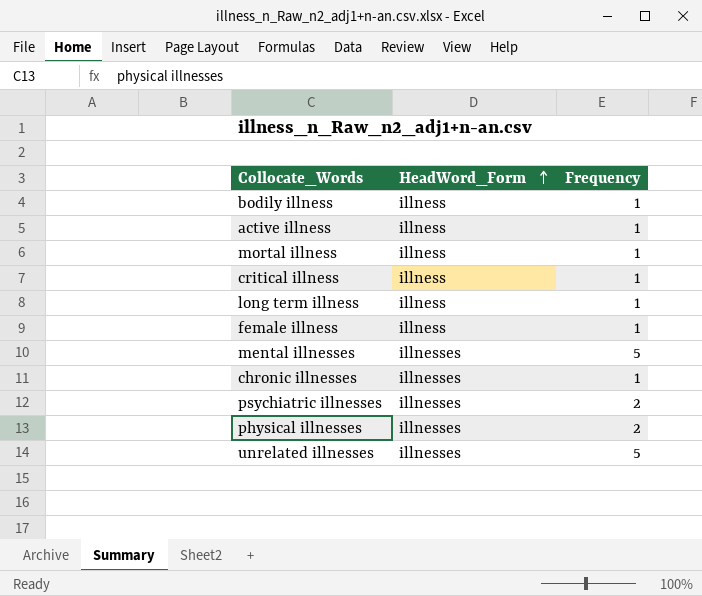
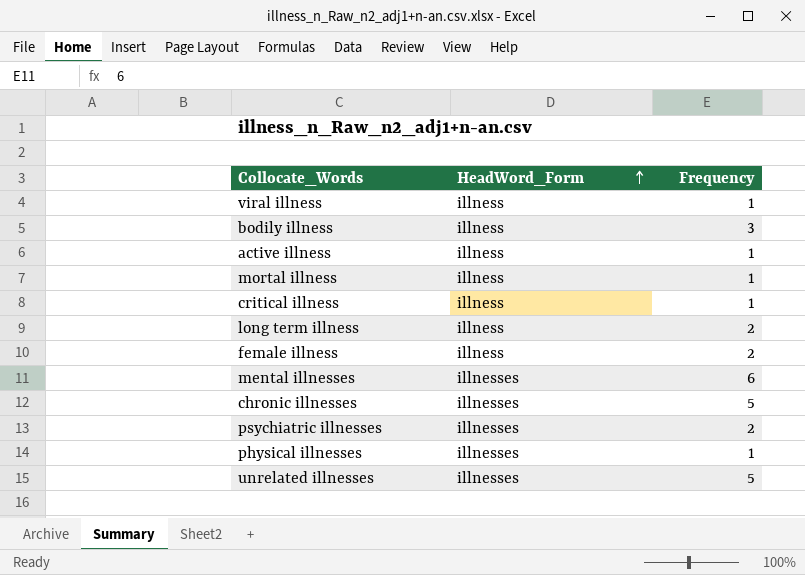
row viral illness: none -> illness | 1
bodily illness | Frequency: 1 -> 3
long term illness | Frequency: 1 -> 2
female illness | Frequency: 1 -> 2
mental illnesses | Frequency: 5 -> 6
chronic illnesses | Frequency: 1 -> 5
physical illnesses | Frequency: 2 -> 1

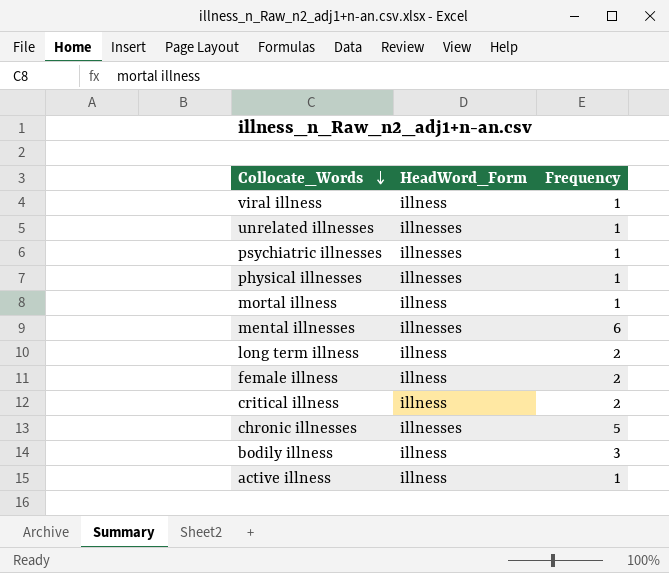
row order: HeadWord_Form ascending -> Collocate_Words descending
unrelated illnesses | Frequency: 5 -> 1
psychiatric illnesses | Frequency: 2 -> 1
critical illness | Frequency: 1 -> 2

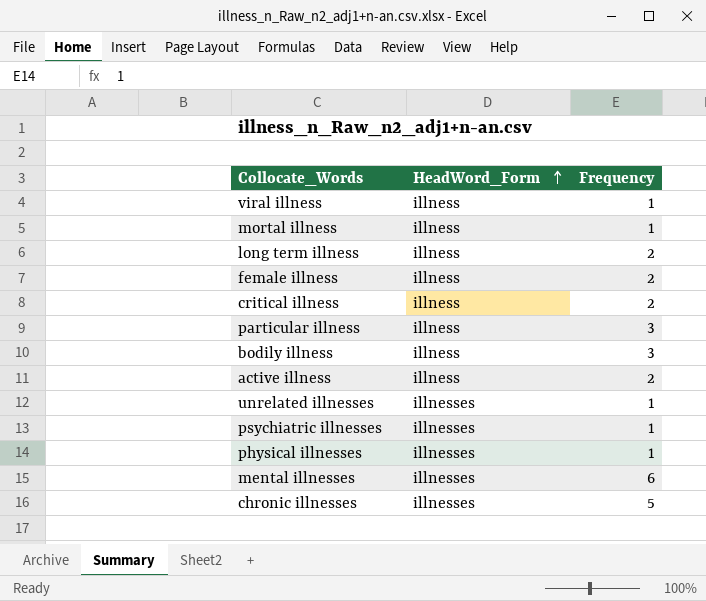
row order: Collocate_Words descending -> HeadWord_Form ascending
row particular illness: none -> illness | 3
active illness | Frequency: 1 -> 2

